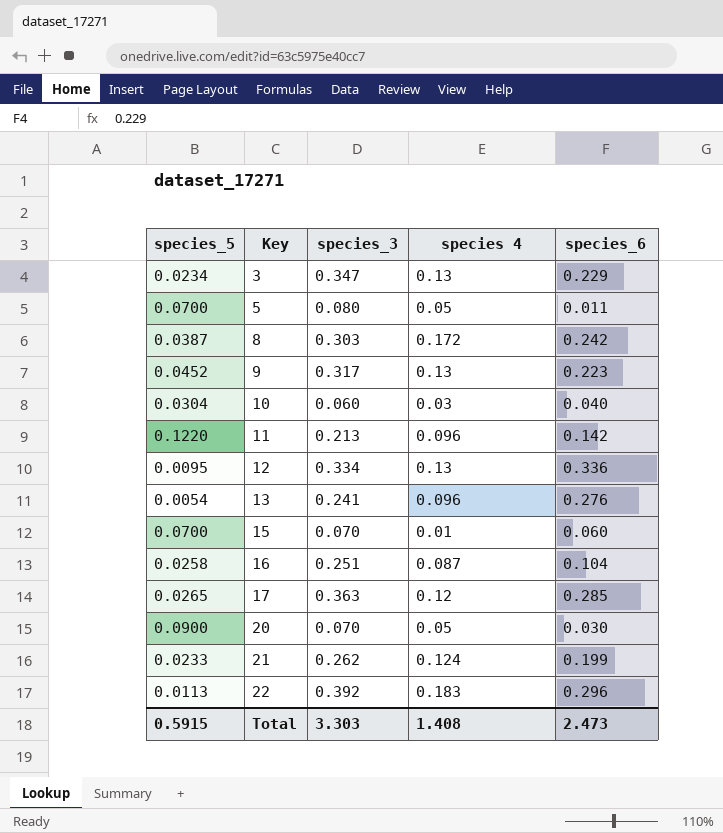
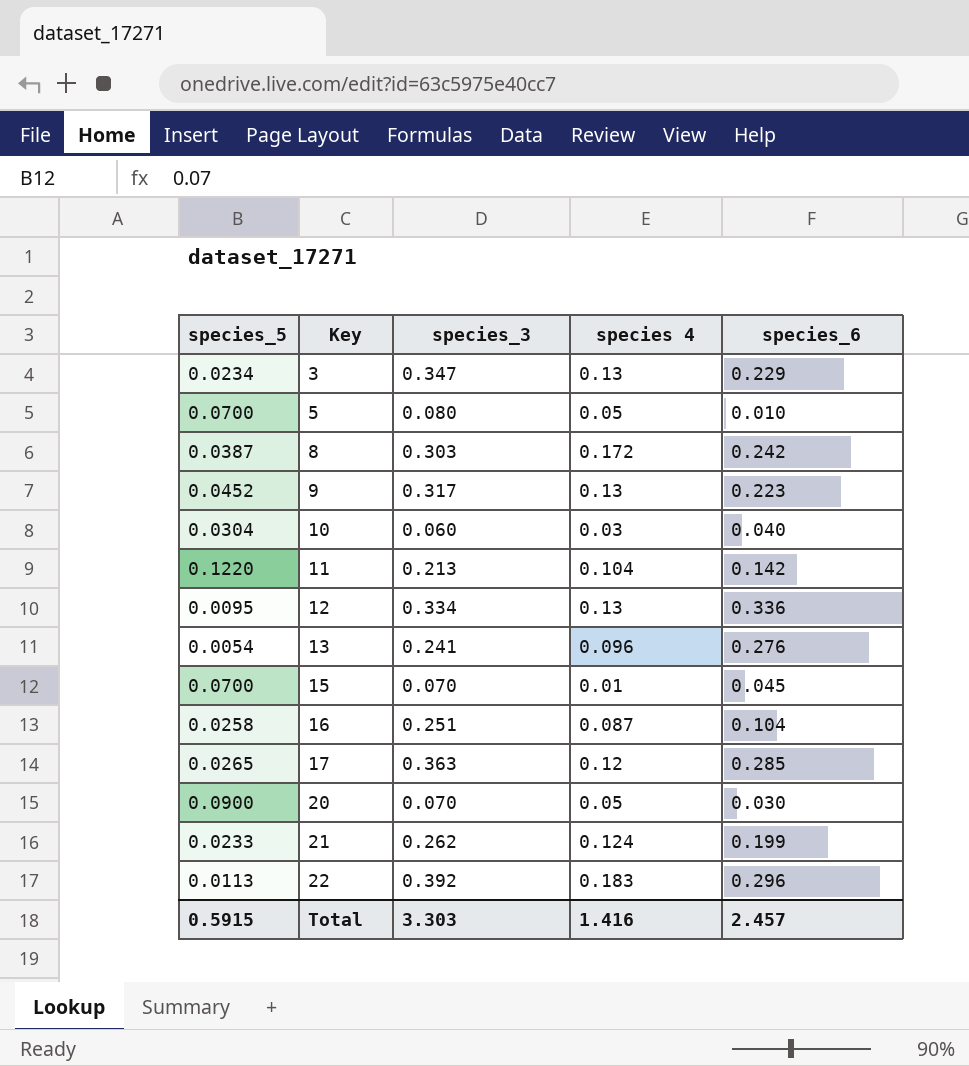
5 | species_6: 0.011 -> 0.010
11 | species 4: 0.096 -> 0.104
15 | species_6: 0.060 -> 0.045
Total | species 4: 1.408 -> 1.416
Total | species_6: 2.473 -> 2.457

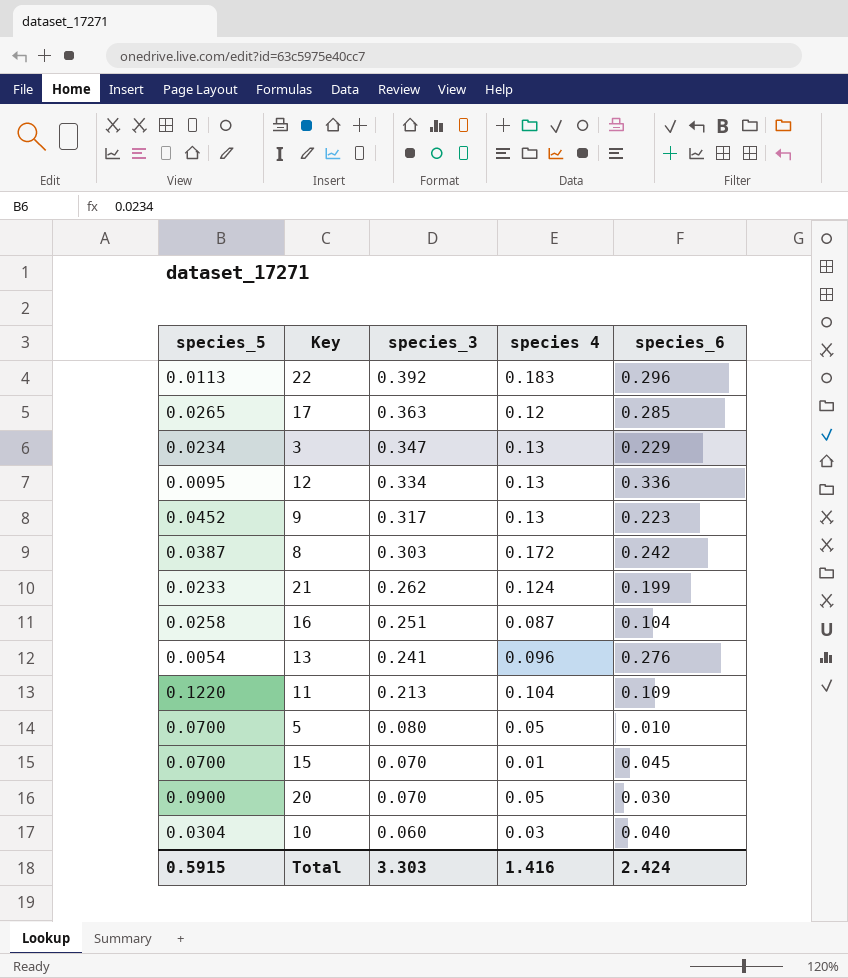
row order: Key ascending -> species_3 descending
11 | species_6: 0.142 -> 0.109
Total | species_6: 2.457 -> 2.424

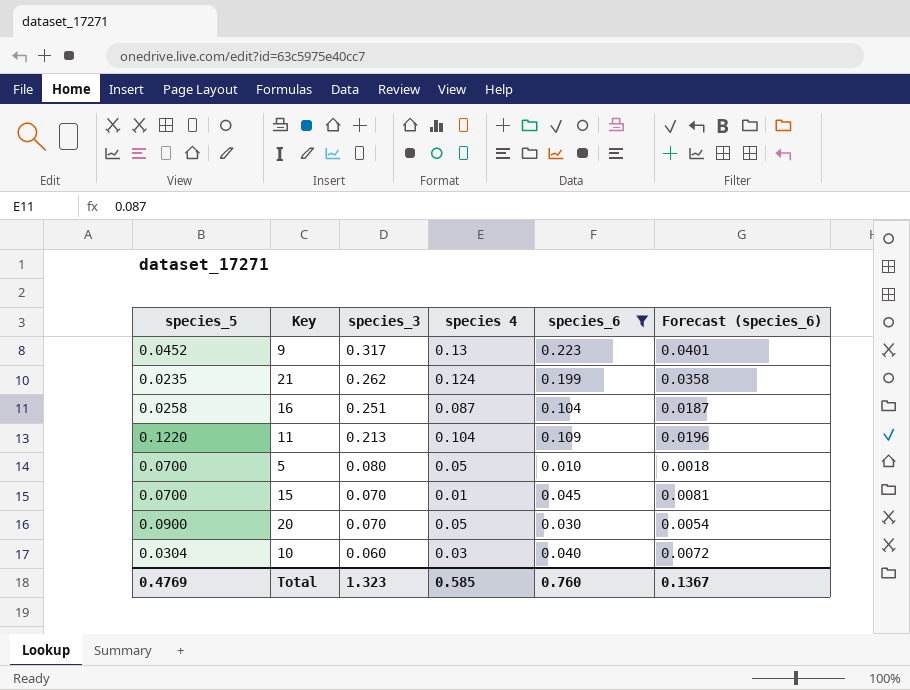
filter: none -> species_6 <= 0.223
column Forecast (species_6) | formula: none -> [species_6] * 0.18
21 | species_5: 0.0233 -> 0.0235
Total | species_5: 0.5915 -> 0.4769
Total | species_3: 3.303 -> 1.323
Total | species 4: 1.416 -> 0.585
Total | species_6: 2.424 -> 0.760

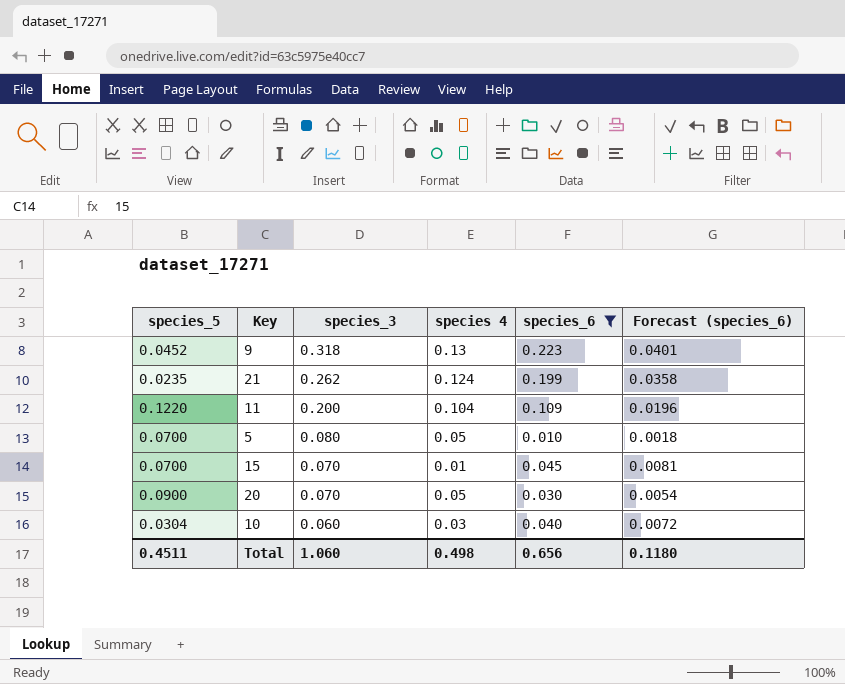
row 16: 0.0258 | 0.251 | 0.087 | 0.104 | 0.0187 -> none
9 | species_3: 0.317 -> 0.318
11 | species_3: 0.213 -> 0.200
Total | species_5: 0.4769 -> 0.4511
Total | species_3: 1.323 -> 1.060
Total | species 4: 0.585 -> 0.498
Total | species_6: 0.760 -> 0.656
Total | Forecast (species_6): 0.1367 -> 0.1180

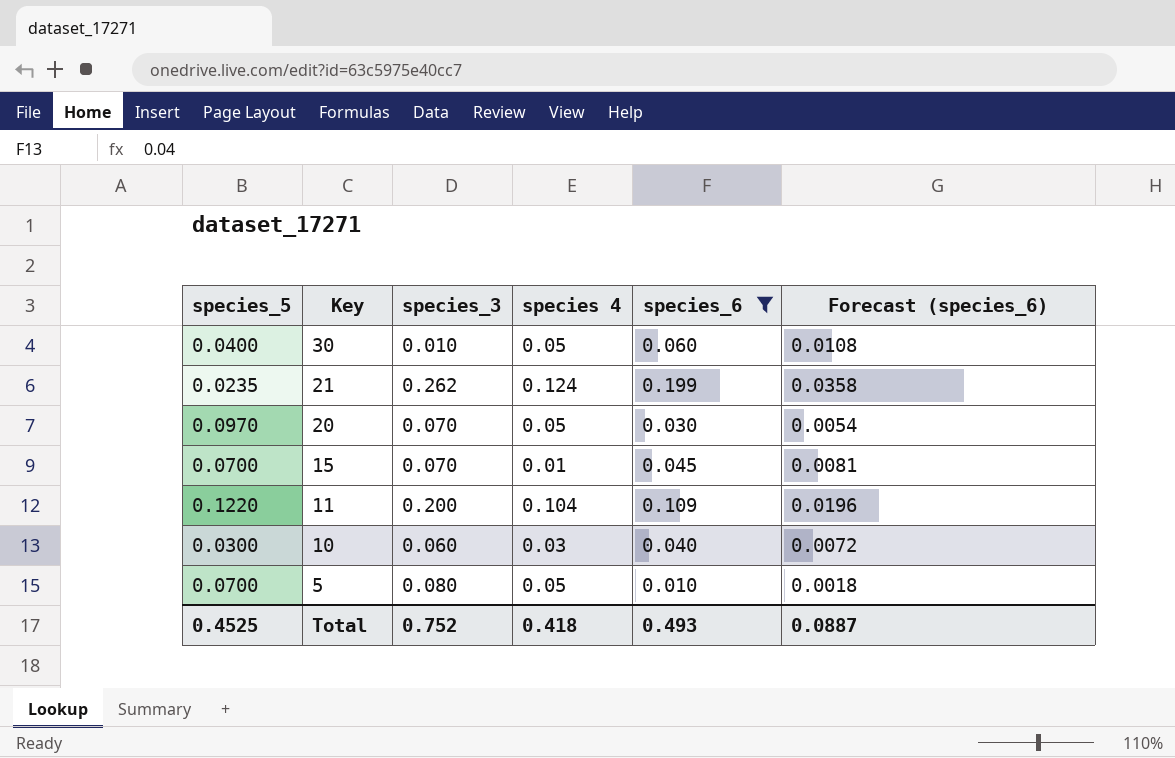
row order: species_3 descending -> Key descending
row 9: 0.0452 | 0.318 | 0.13 | 0.223 | 0.0401 -> none
row 30: none -> 0.0400 | 0.010 | 0.05 | 0.060 | 0.0108
20 | species_5: 0.0900 -> 0.0970
10 | species_5: 0.0304 -> 0.0300
Total | species_5: 0.4511 -> 0.4525
Total | species_3: 1.060 -> 0.752
Total | species 4: 0.498 -> 0.418
Total | species_6: 0.656 -> 0.493
Total | Forecast (species_6): 0.1180 -> 0.0887

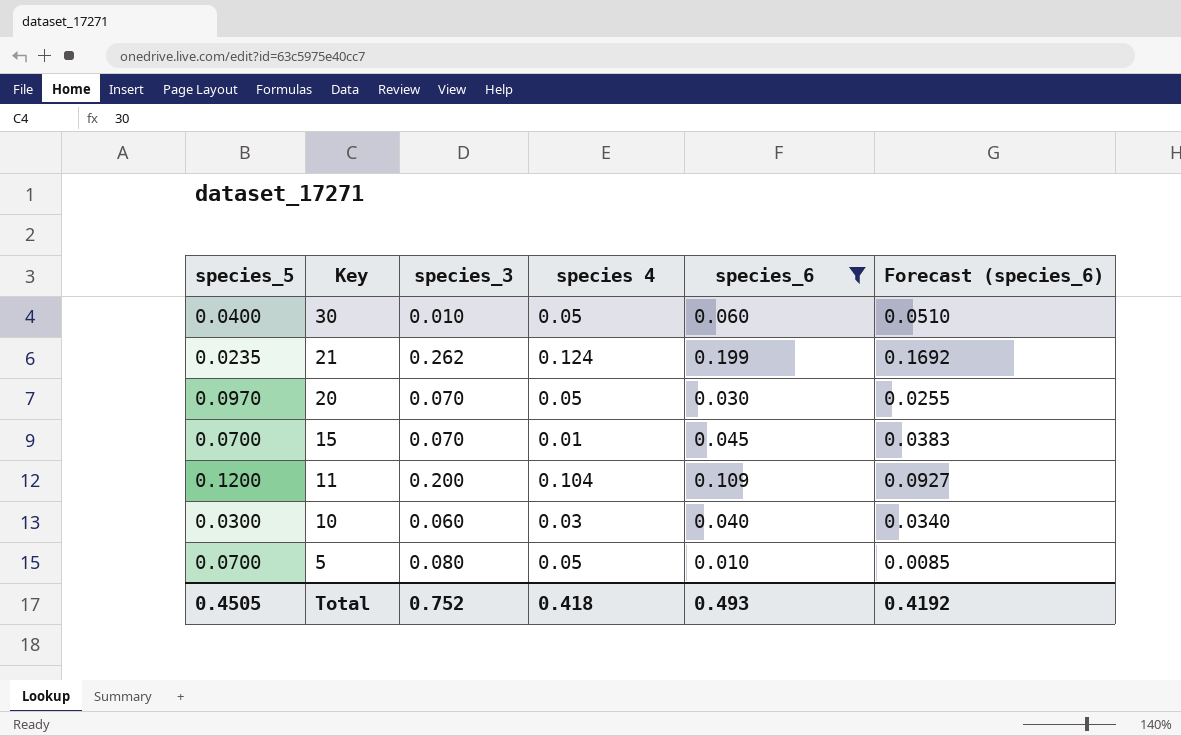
column Forecast (species_6) | formula: [species_6] * 0.18 -> [species_6] * 0.85
11 | species_5: 0.1220 -> 0.1200
Total | species_5: 0.4525 -> 0.4505
Total | Forecast (species_6): 0.0887 -> 0.4192

